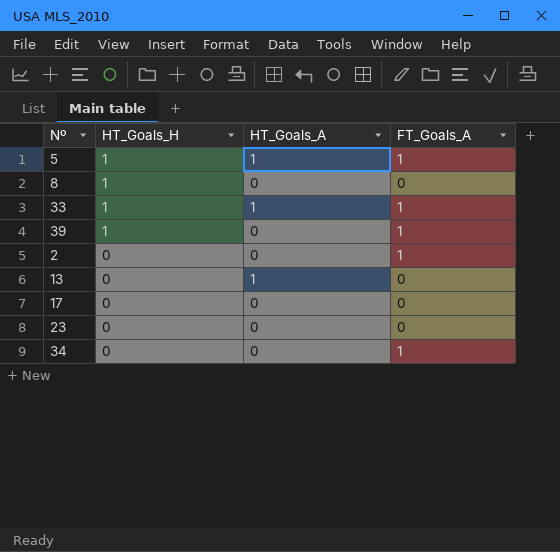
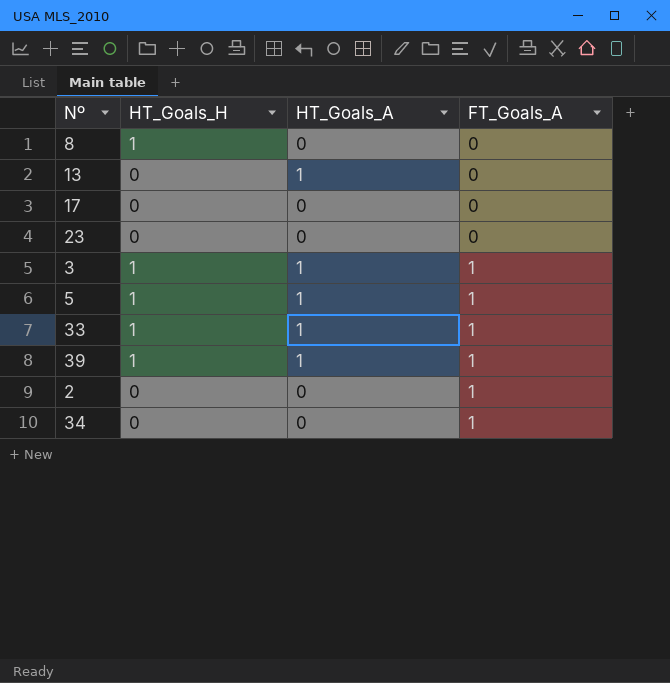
row order: HT_Goals_H descending -> FT_Goals_A ascending
row 3: none -> 1 | 1 | 1
39 | HT_Goals_A: 0 -> 1

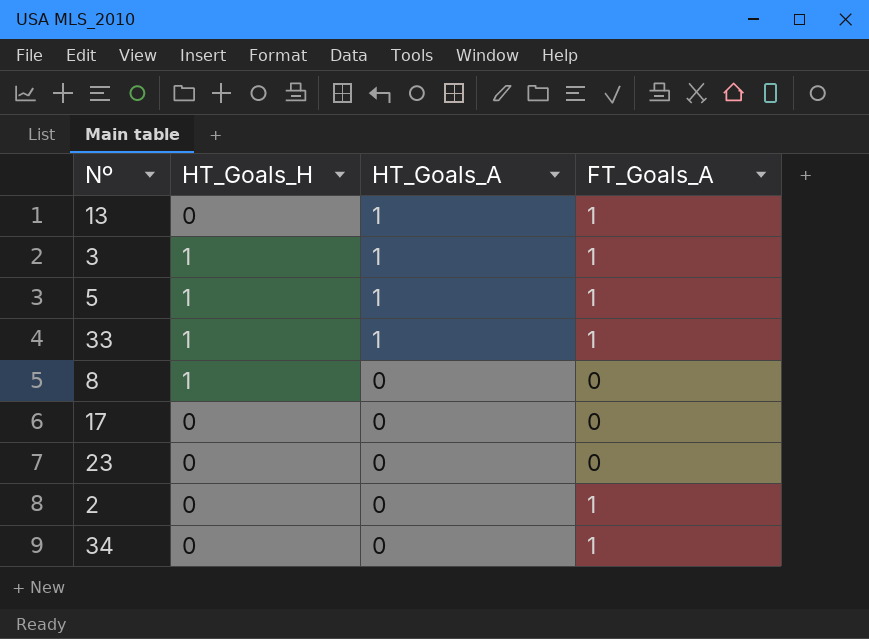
row order: FT_Goals_A ascending -> HT_Goals_A descending
row 39: 1 | 1 | 1 -> none
13 | FT_Goals_A: 0 -> 1

